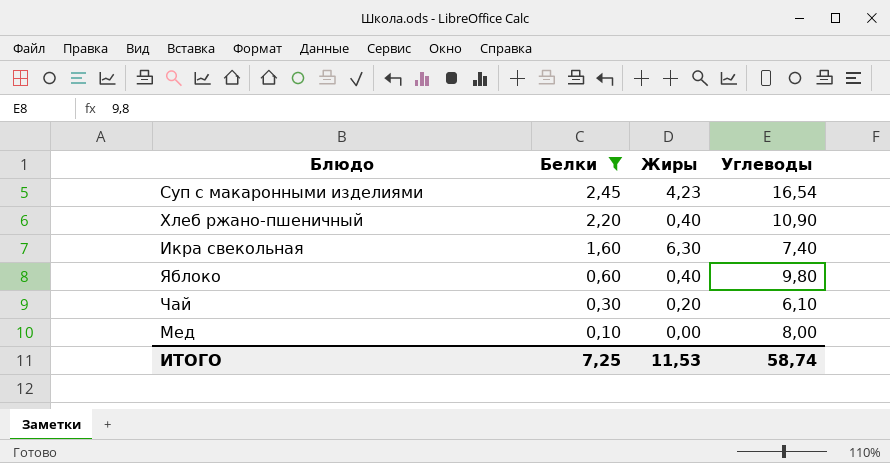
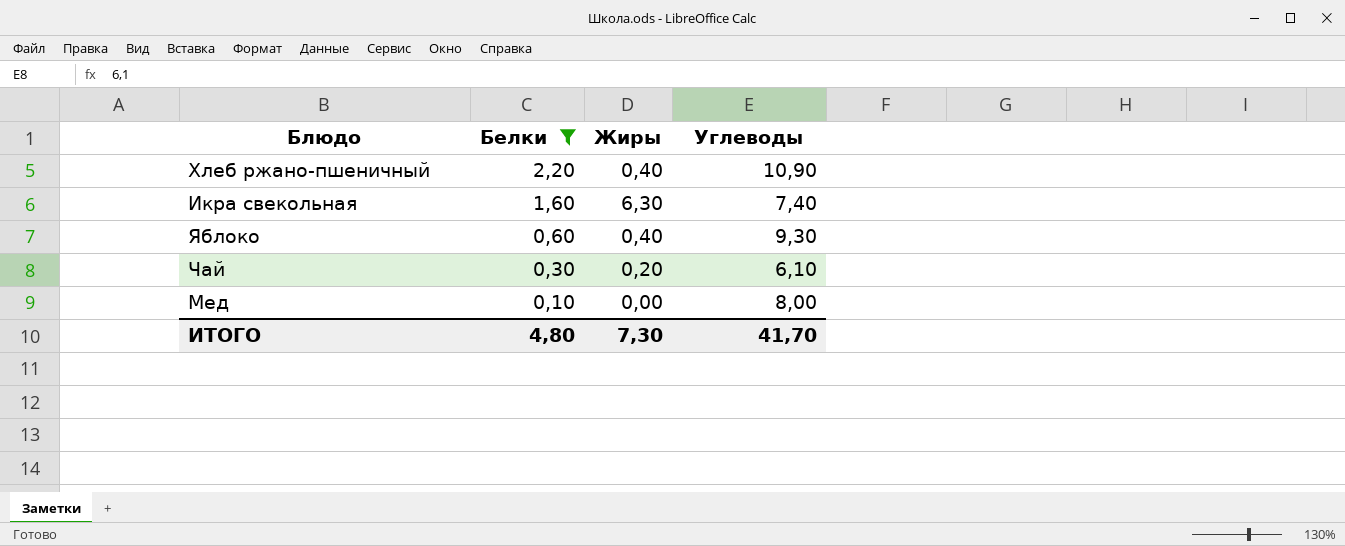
row Суп с макаронными изделиями: 2,45 | 4,23 | 16,54 -> none
Яблоко | Углеводы: 9,80 -> 9,30
ИТОГО | Белки: 7,25 -> 4,80
ИТОГО | Жиры: 11,53 -> 7,30
ИТОГО | Углеводы: 58,74 -> 41,70

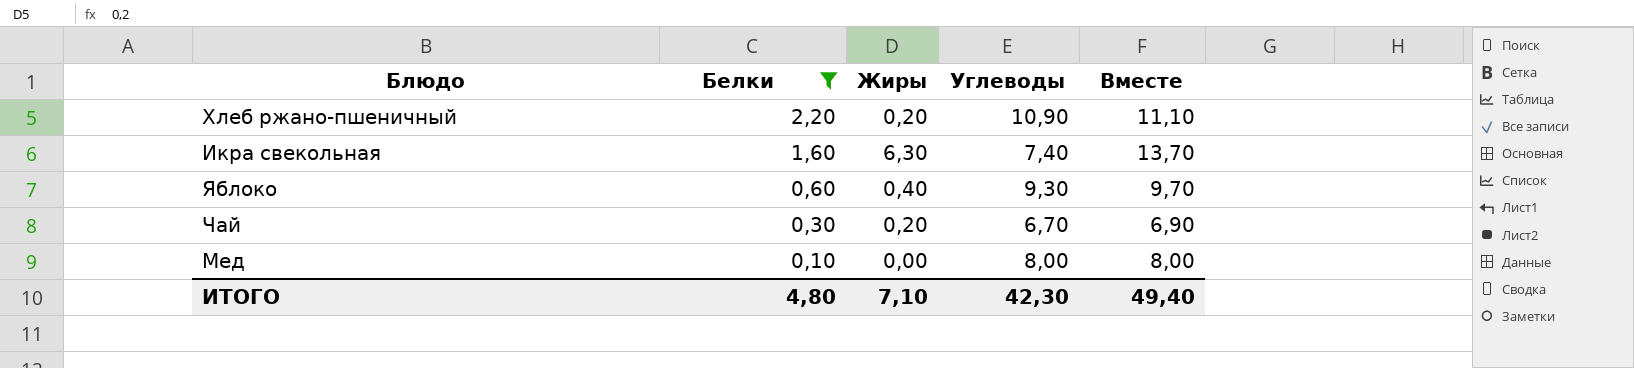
column Вместе | formula: none -> [Жиры] + [Углеводы]
Хлеб ржано-пшеничный | Жиры: 0,40 -> 0,20
Чай | Углеводы: 6,10 -> 6,70
ИТОГО | Жиры: 7,30 -> 7,10
ИТОГО | Углеводы: 41,70 -> 42,30

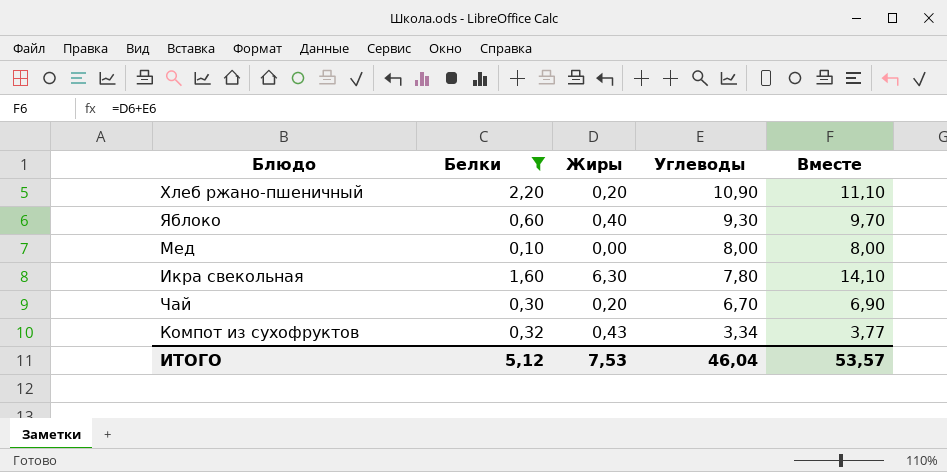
row order: Белки descending -> Углеводы descending
Икра свекольная | Углеводы: 7,40 -> 7,80
Икра свекольная | Вместе: 13,70 -> 14,10
row Компот из сухофруктов: none -> 0,32 | 0,43 | 3,34 | 3,77
ИТОГО | Белки: 4,80 -> 5,12
ИТОГО | Жиры: 7,10 -> 7,53
ИТОГО | Углеводы: 42,30 -> 46,04
ИТОГО | Вместе: 49,40 -> 53,57

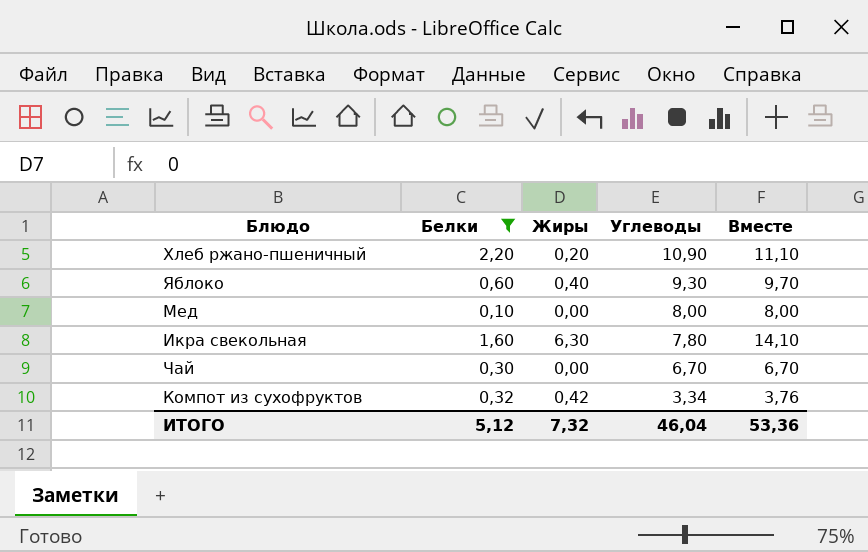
Чай | Жиры: 0,20 -> 0,00
Чай | Вместе: 6,90 -> 6,70
Компот из сухофруктов | Жиры: 0,43 -> 0,42
Компот из сухофруктов | Вместе: 3,77 -> 3,76
ИТОГО | Жиры: 7,53 -> 7,32
ИТОГО | Вместе: 53,57 -> 53,36

